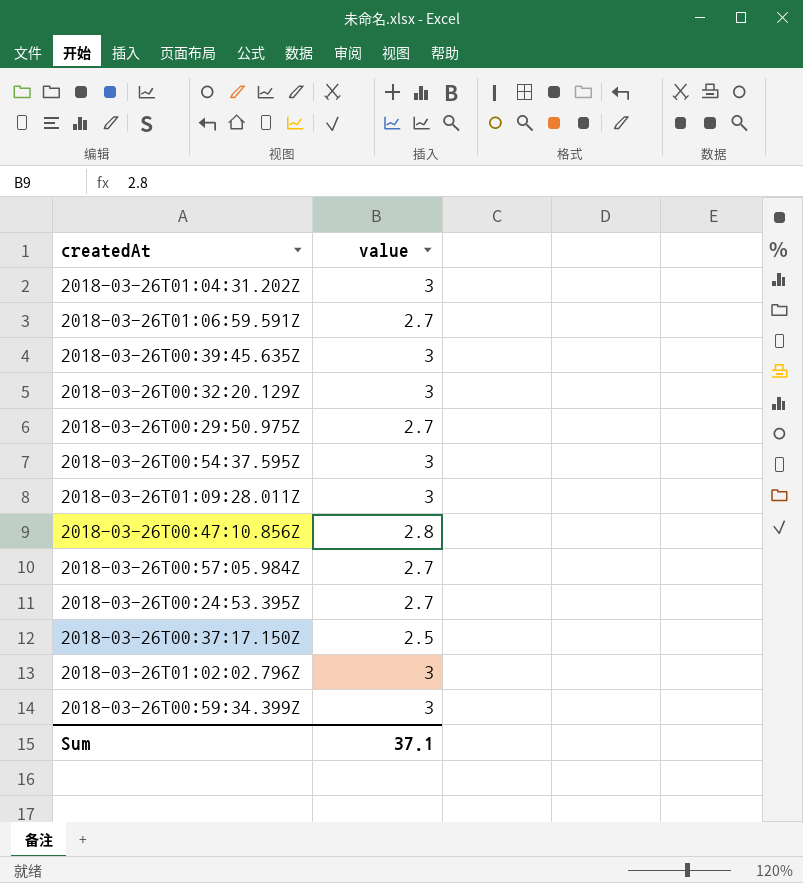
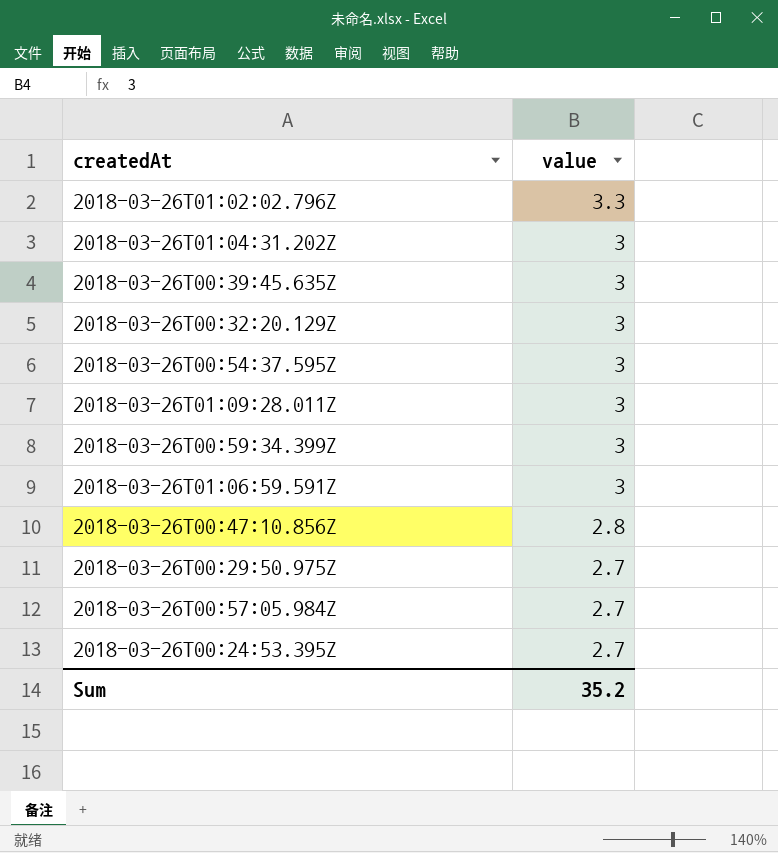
row order: none -> value descending
row 2018-03-26T00:37:17.150Z: 2.5 -> none
2018-03-26T01:02:02.796Z | value: 3 -> 3.3
2018-03-26T01:06:59.591Z | value: 2.7 -> 3
Sum | value: 37.1 -> 35.2

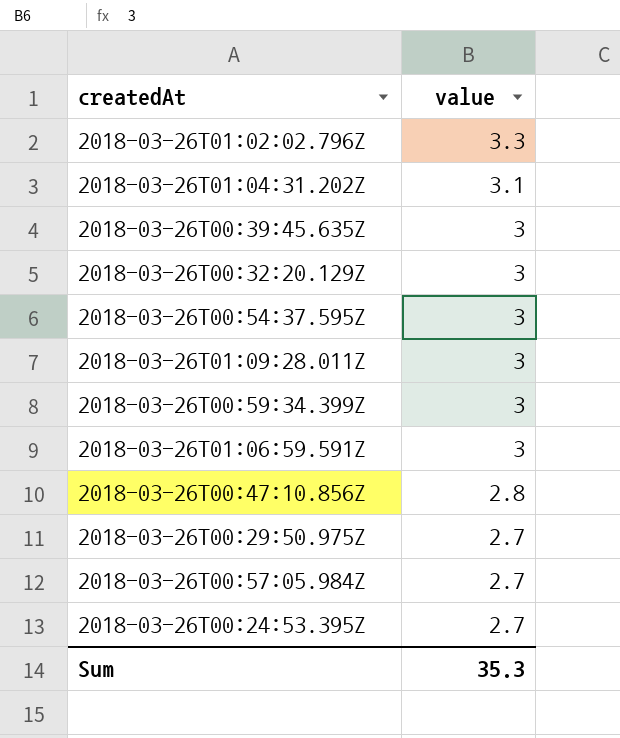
2018-03-26T01:04:31.202Z | value: 3 -> 3.1
Sum | value: 35.2 -> 35.3

